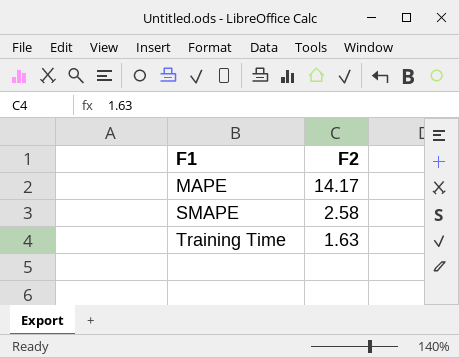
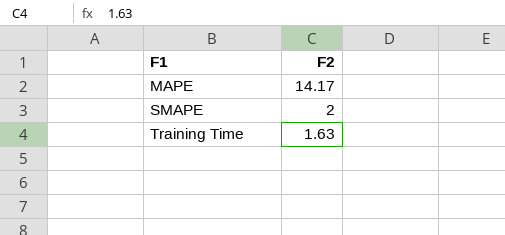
SMAPE | F2: 2.58 -> 2

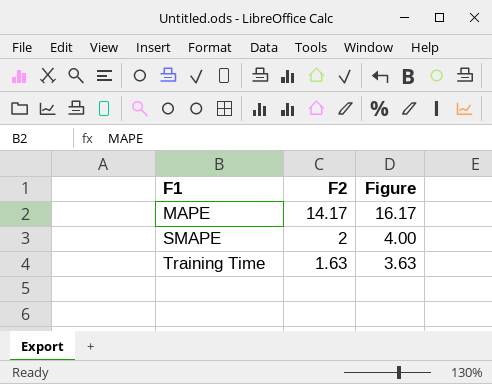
column Figure | formula: none -> [F2] + 2

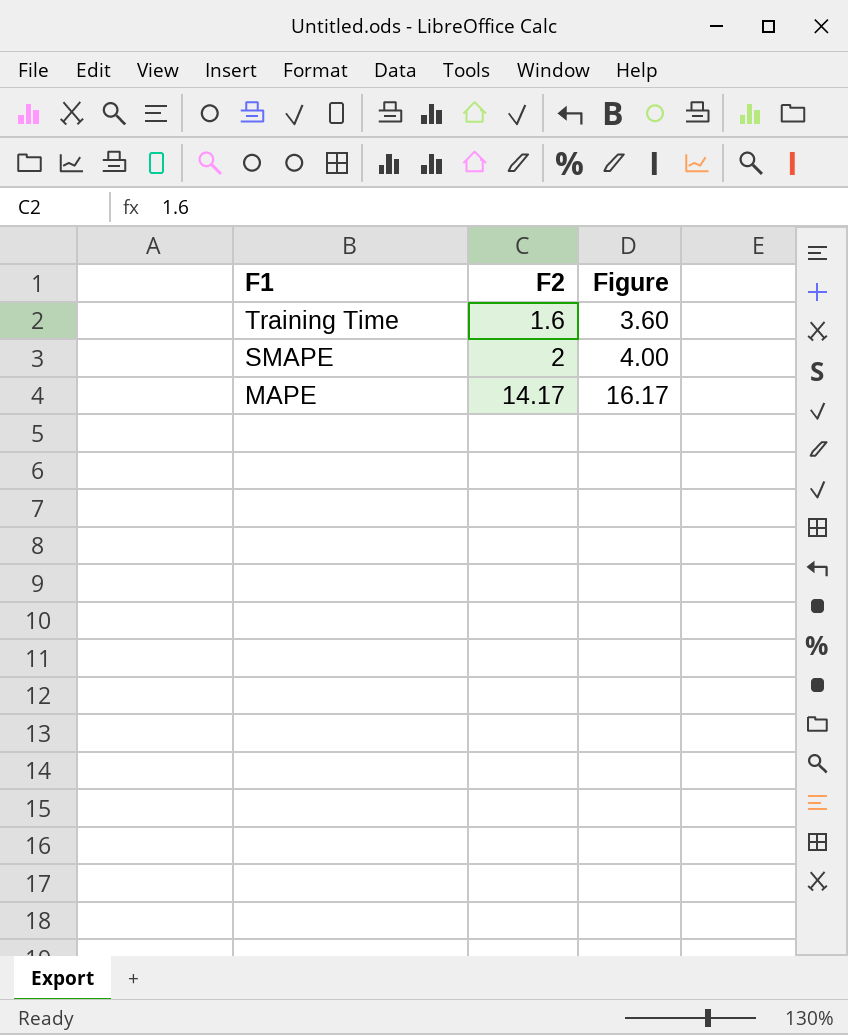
row order: F1 ascending -> F1 descending
Training Time | F2: 1.63 -> 1.6
Training Time | Figure: 3.63 -> 3.60

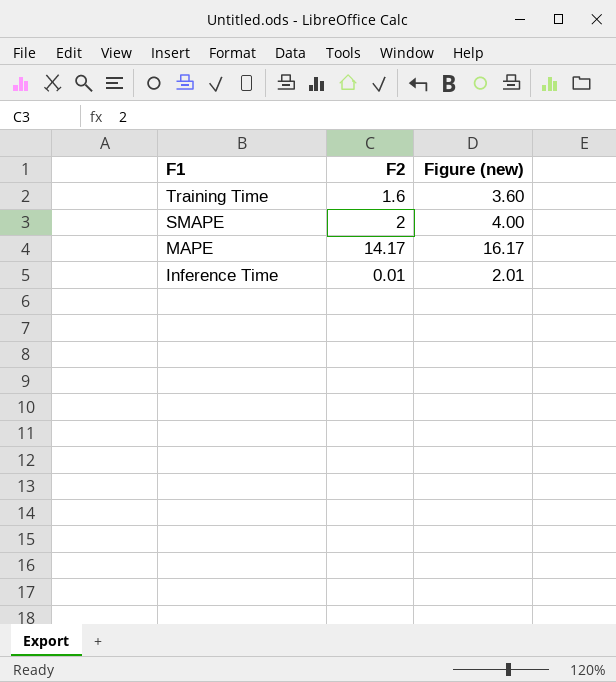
column name: Figure -> Figure (new)
row Inference Time: none -> 0.01 | 2.01

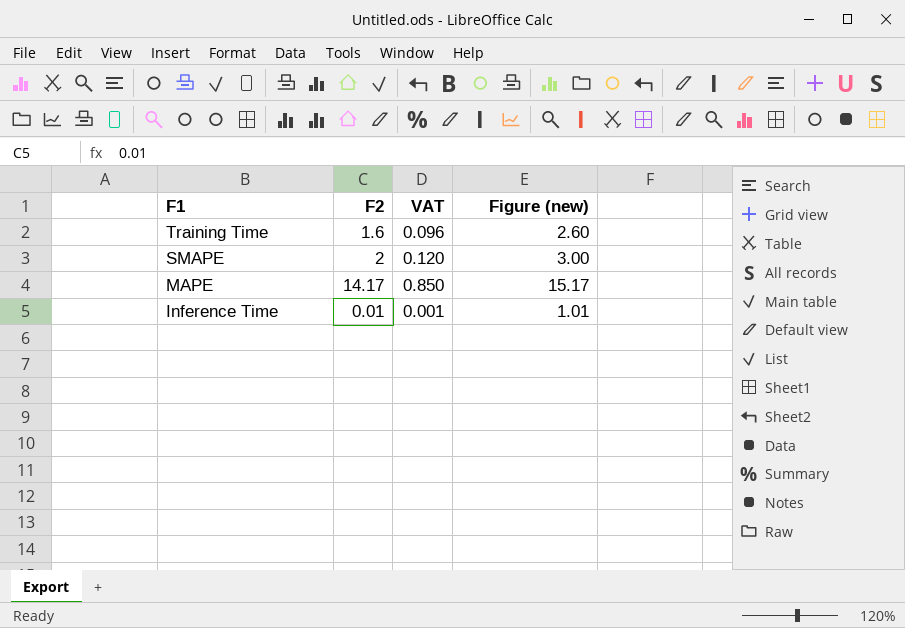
column VAT | formula: none -> [F2] * 0.06
column Figure (new) | formula: [F2] + 2 -> [F2] + 1

